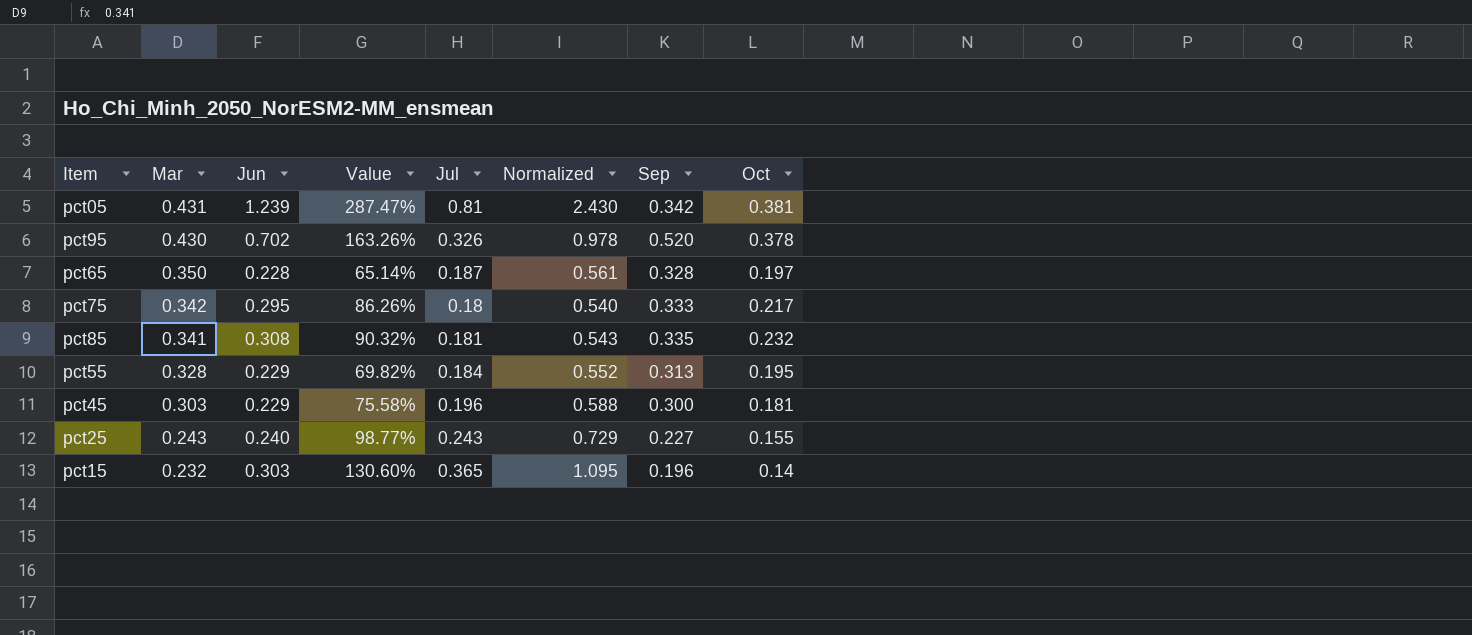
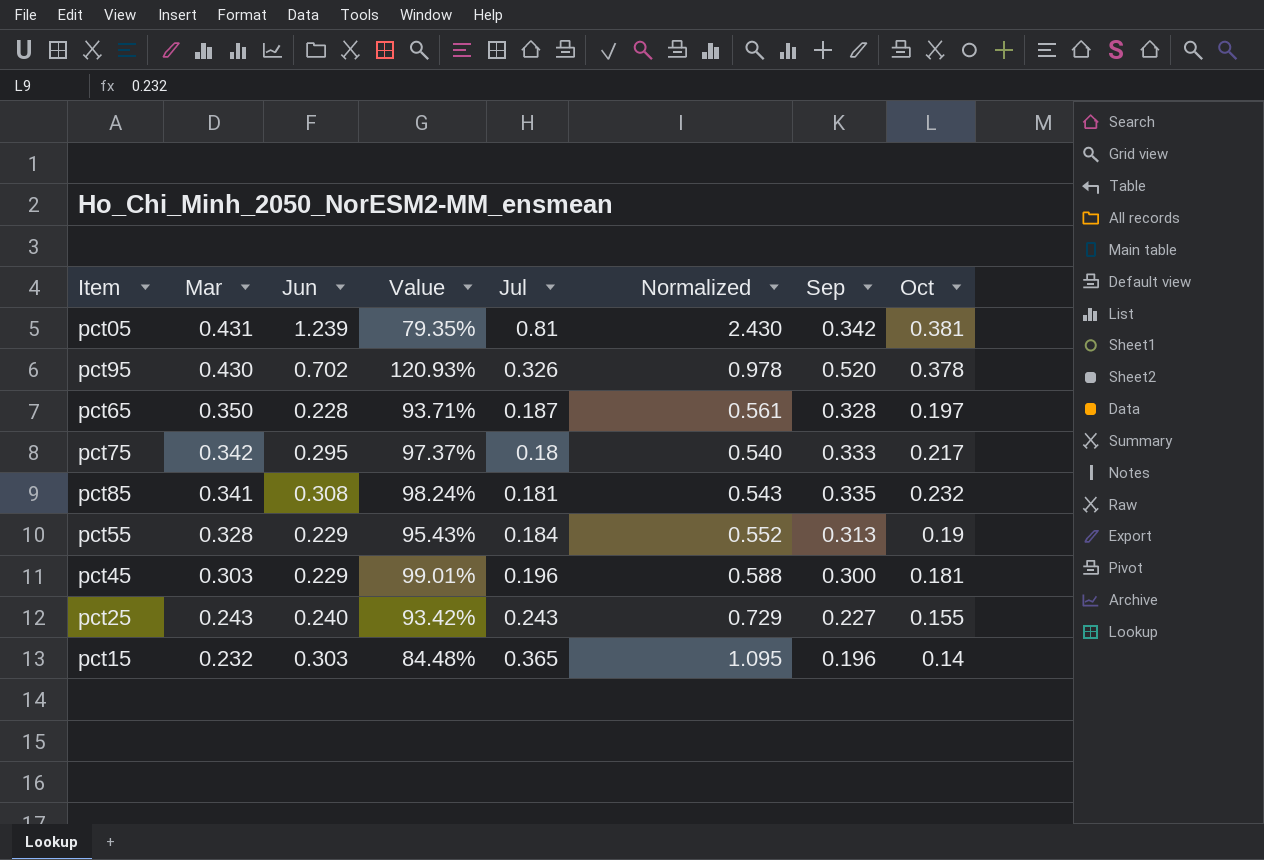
column Value | formula: [Jun] / [Mar] -> [Sep] / [Mar]
pct55 | Oct: 0.195 -> 0.19

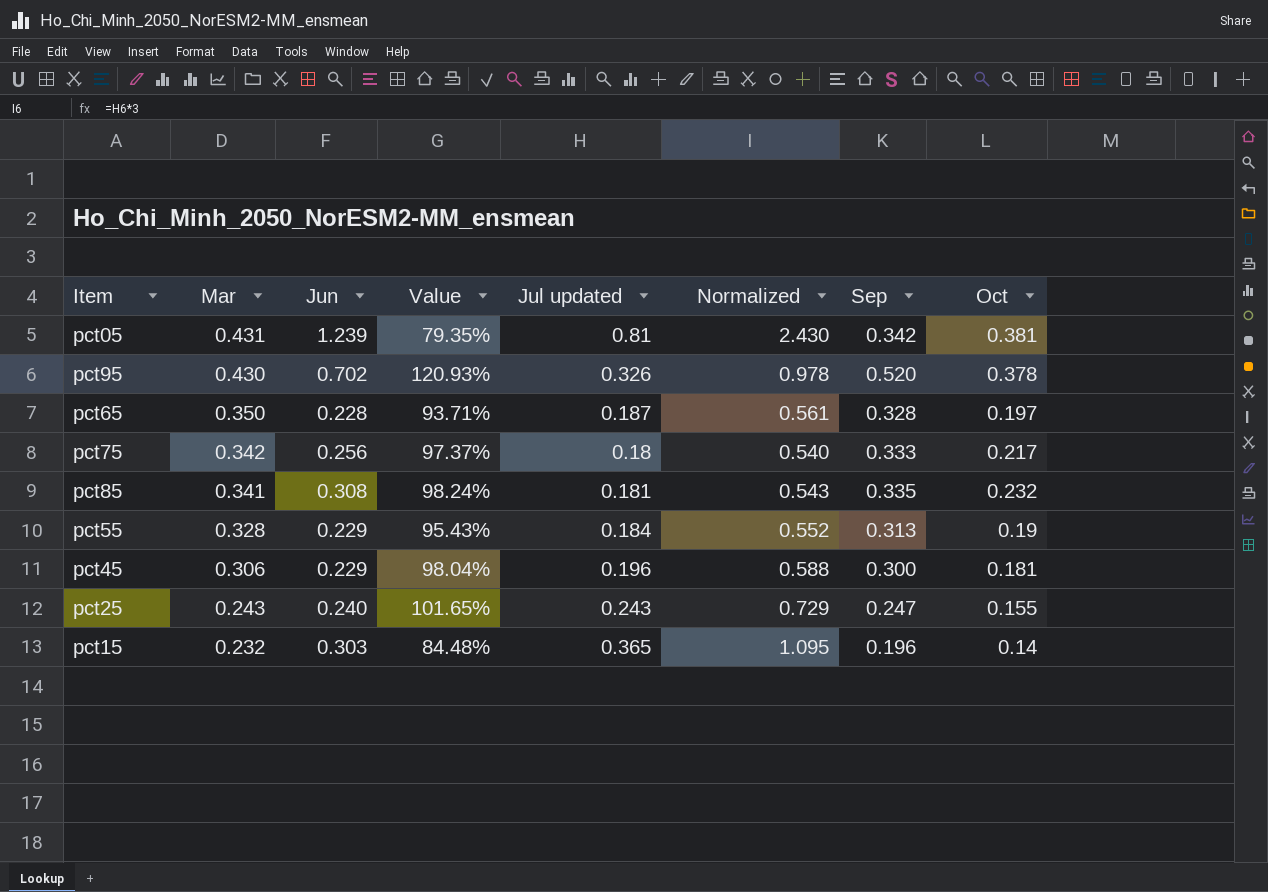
column name: Jul -> Jul updated
pct75 | Jun: 0.295 -> 0.256
pct45 | Mar: 0.303 -> 0.306
pct45 | Value: 99.01% -> 98.04%
pct25 | Value: 93.42% -> 101.65%
pct25 | Sep: 0.227 -> 0.247

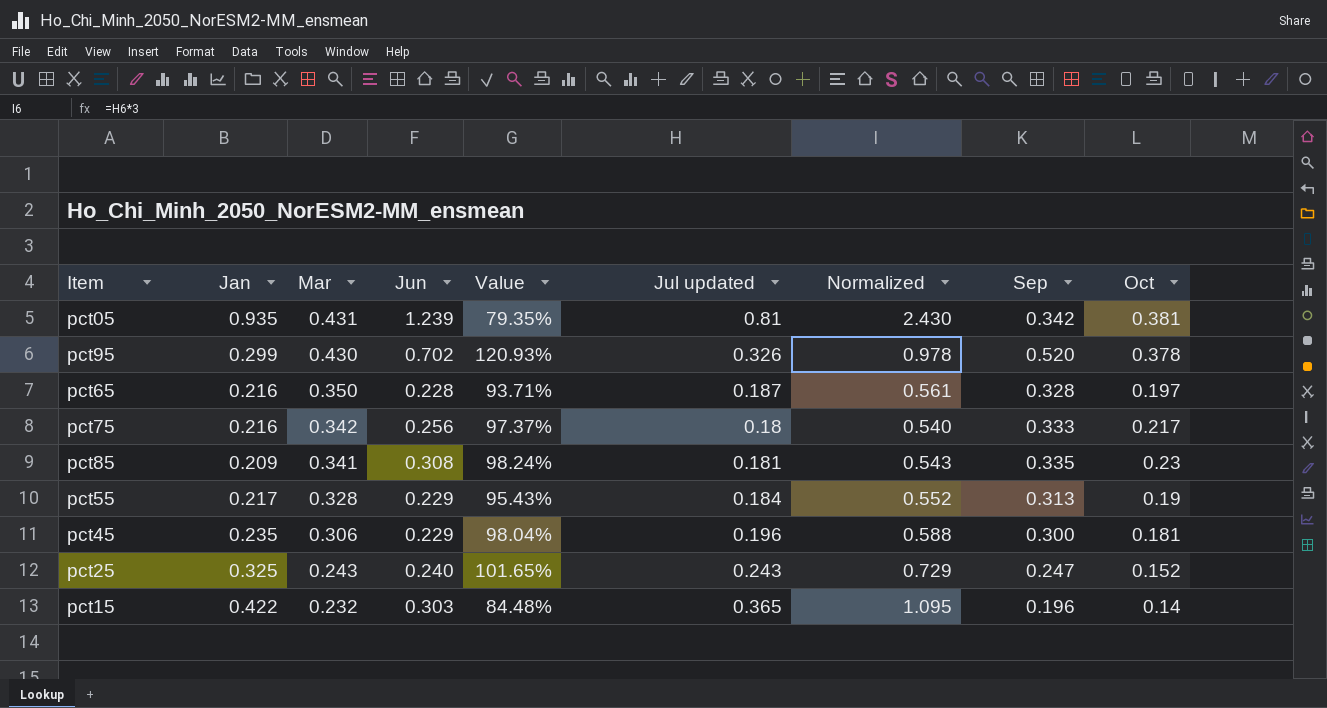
column Jan | position: none -> 2
pct85 | Oct: 0.232 -> 0.23
pct25 | Oct: 0.155 -> 0.152

